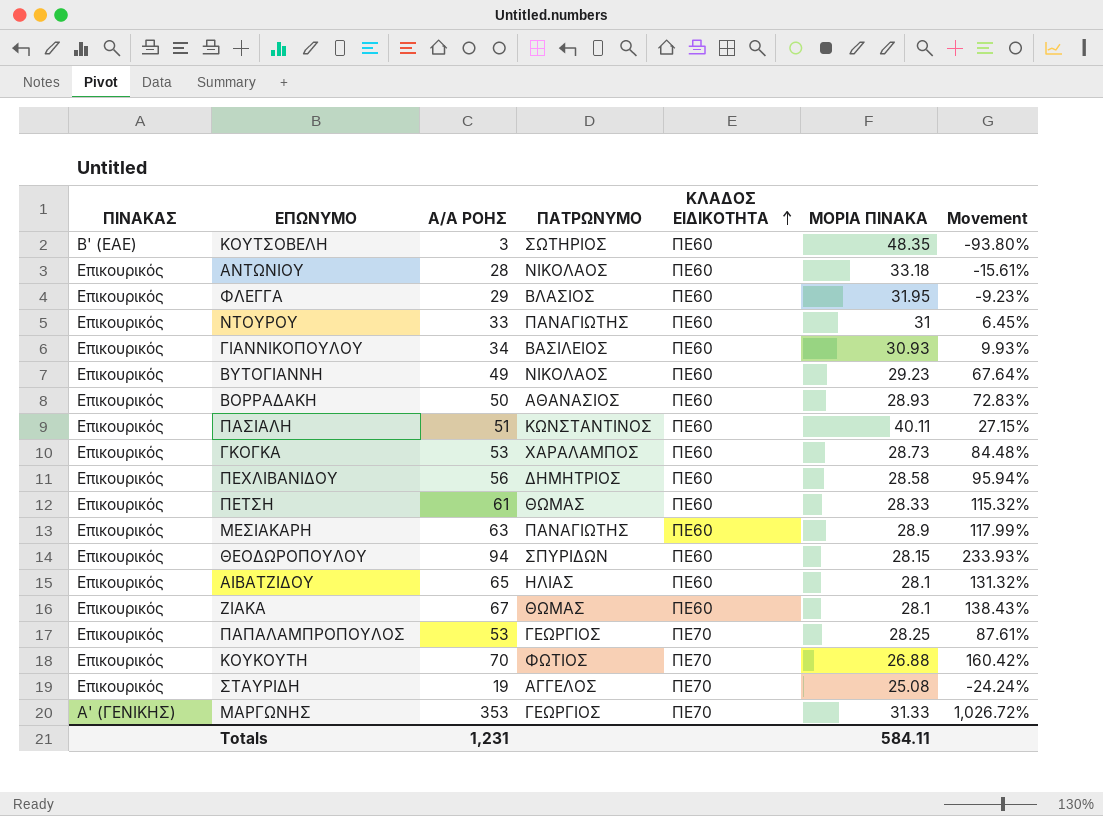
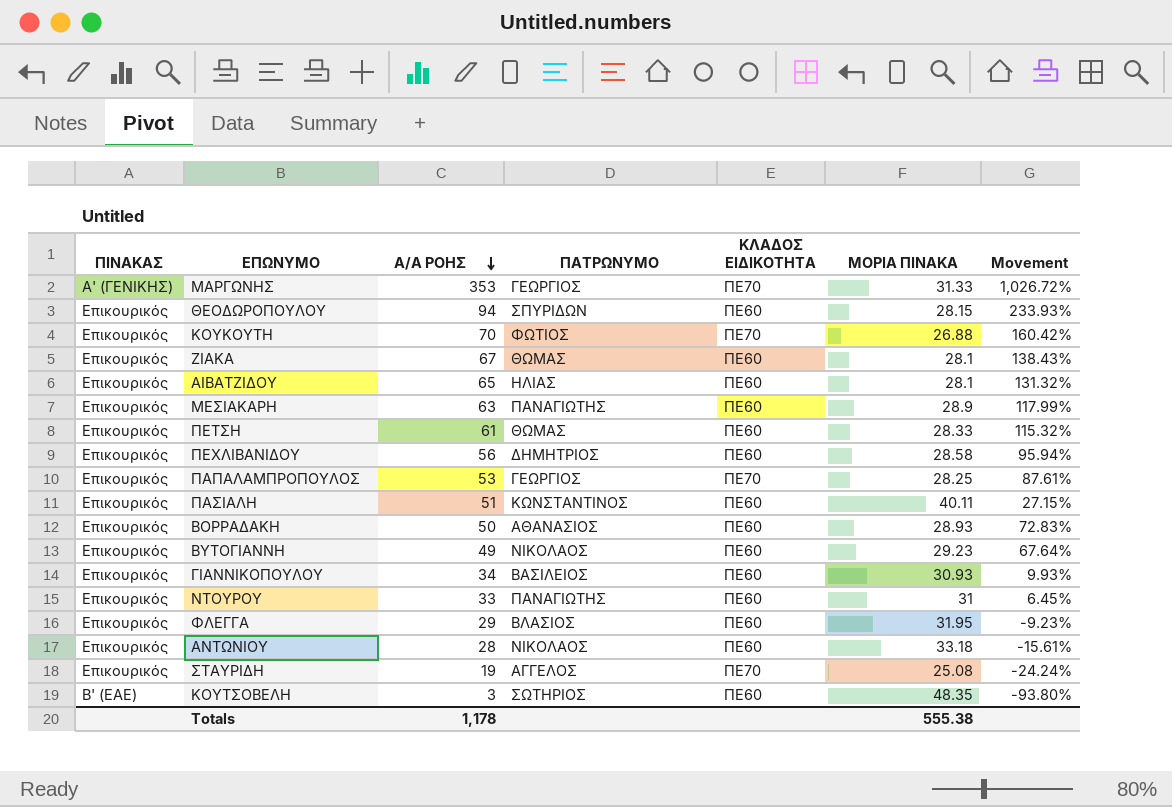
row order: ΚΛΑΔΟΣ ΕΙΔΙΚΟΤΗΤΑ ascending -> Α/Α ΡΟΗΣ descending
row ΓΚΟΓΚΑ: Επικουρικός | 53 | ΧΑΡΑΛΑΜΠΟΣ | ΠΕ60 | 28.73 | 84.48% -> none
Totals | Α/Α ΡΟΗΣ: 1,231 -> 1,178
Totals | ΜΟΡΙΑ ΠΙΝΑΚΑ: 584.11 -> 555.38

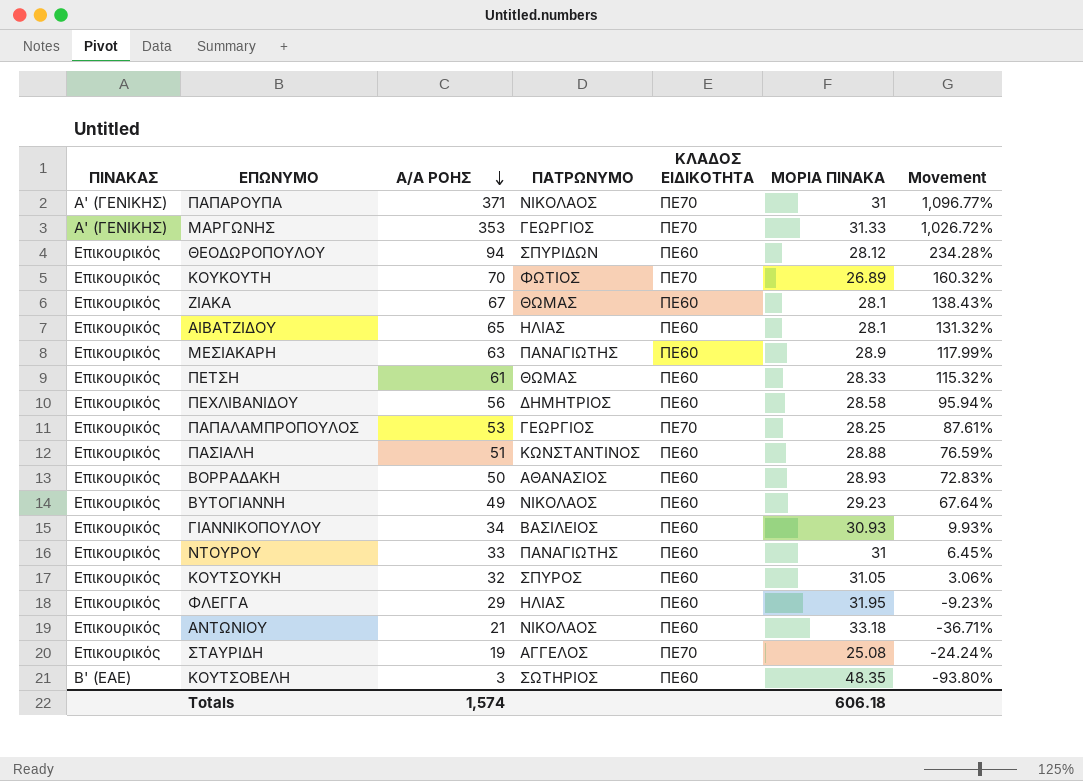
row ΠΑΠΑΡΟΥΠΑ: none -> Α' (ΓΕΝΙΚΗΣ) | 371 | ΝΙΚΟΛΑΟΣ | ΠΕ70 | 31 | 1,096.77%
ΘΕΟΔΩΡΟΠΟΥΛΟΥ | ΜΟΡΙΑ ΠΙΝΑΚΑ: 28.15 -> 28.12
ΘΕΟΔΩΡΟΠΟΥΛΟΥ | Movement: 233.93% -> 234.28%
ΚΟΥΚΟΥΤΗ | ΜΟΡΙΑ ΠΙΝΑΚΑ: 26.88 -> 26.89
ΚΟΥΚΟΥΤΗ | Movement: 160.42% -> 160.32%
ΠΑΣΙΑΛΗ | ΜΟΡΙΑ ΠΙΝΑΚΑ: 40.11 -> 28.88
ΠΑΣΙΑΛΗ | Movement: 27.15% -> 76.59%
row ΚΟΥΤΣΟΥΚΗ: none -> Επικουρικός | 32 | ΣΠΥΡΟΣ | ΠΕ60 | 31.05 | 3.06%
ΦΛΕΓΓΑ | ΠΑΤΡΩΝΥΜΟ: ΒΛΑΣΙΟΣ -> ΗΛΙΑΣ
ΑΝΤΩΝΙΟΥ | Α/Α ΡΟΗΣ: 28 -> 21
ΑΝΤΩΝΙΟΥ | Movement: -15.61% -> -36.71%
Totals | Α/Α ΡΟΗΣ: 1,178 -> 1,574
Totals | ΜΟΡΙΑ ΠΙΝΑΚΑ: 555.38 -> 606.18

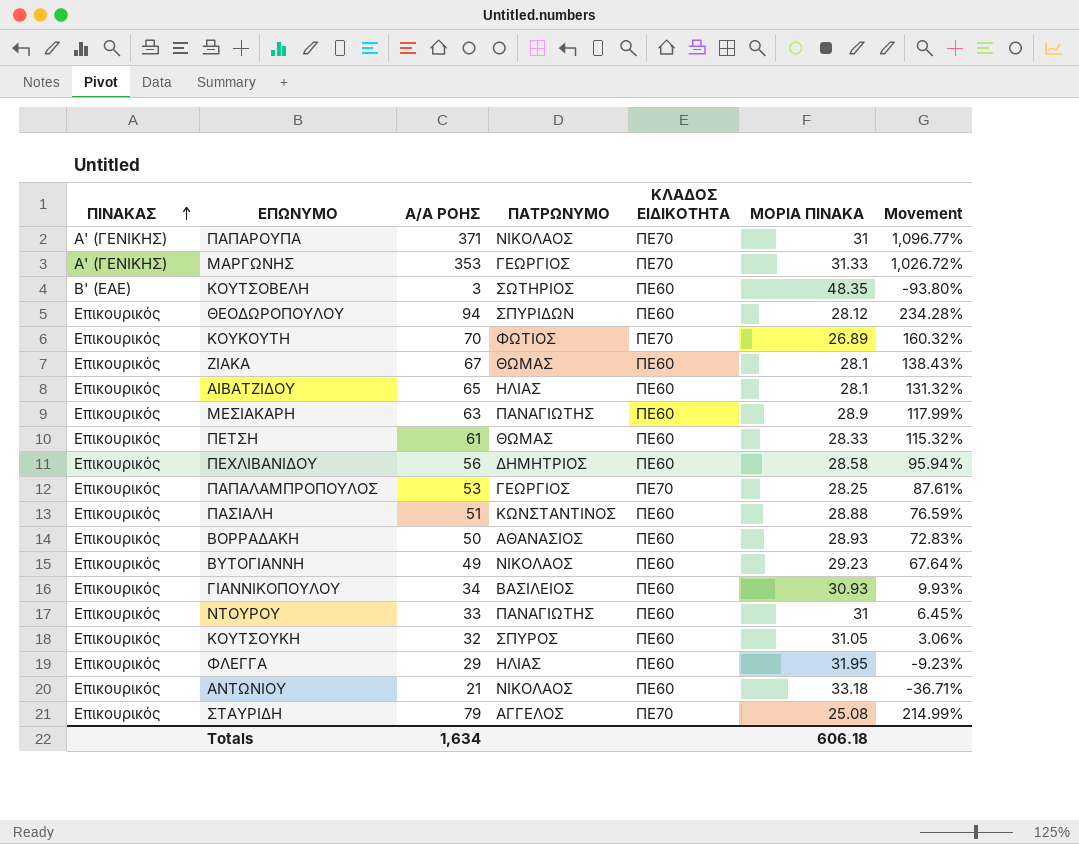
row order: Α/Α ΡΟΗΣ descending -> ΠΙΝΑΚΑΣ ascending
ΣΤΑΥΡΙΔΗ | Α/Α ΡΟΗΣ: 19 -> 79
ΣΤΑΥΡΙΔΗ | Movement: -24.24% -> 214.99%
Totals | Α/Α ΡΟΗΣ: 1,574 -> 1,634

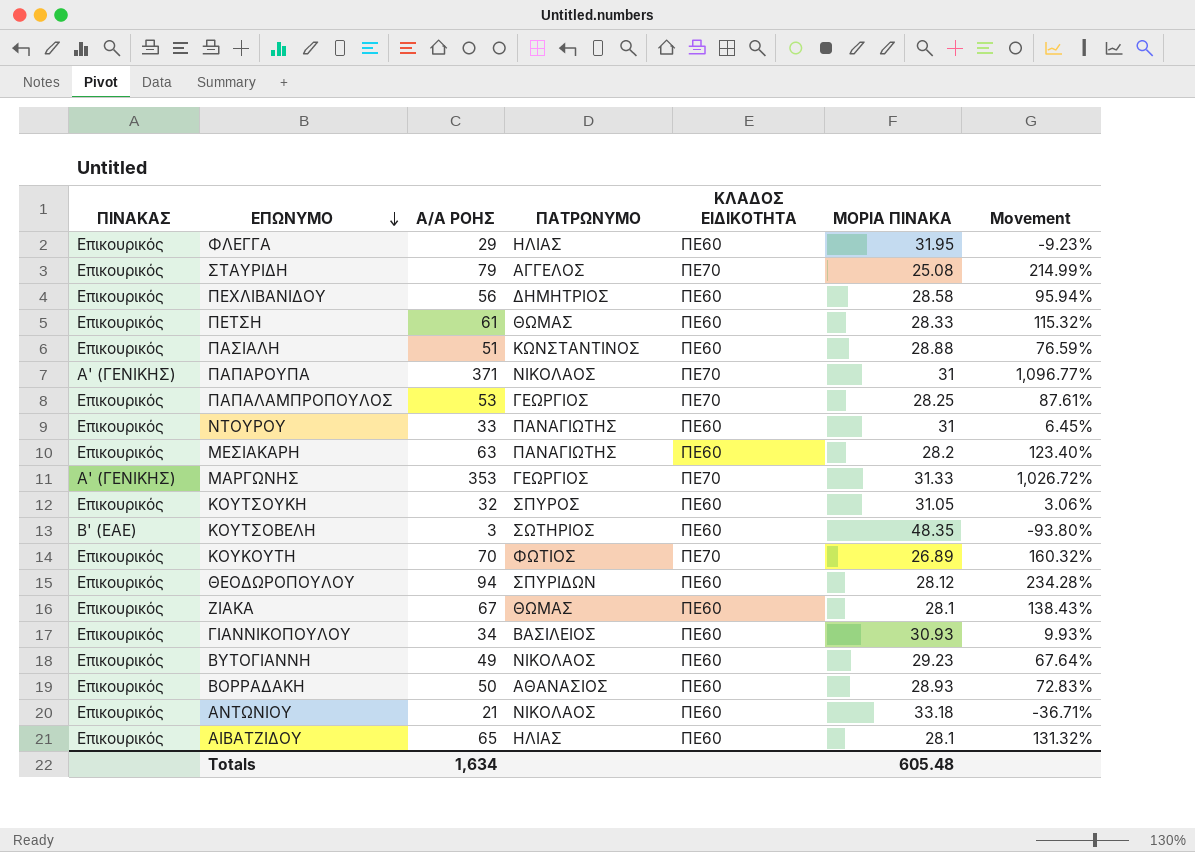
row order: ΠΙΝΑΚΑΣ ascending -> ΕΠΩΝΥΜΟ descending
ΜΕΣΙΑΚΑΡΗ | ΜΟΡΙΑ ΠΙΝΑΚΑ: 28.9 -> 28.2
ΜΕΣΙΑΚΑΡΗ | Movement: 117.99% -> 123.40%
Totals | ΜΟΡΙΑ ΠΙΝΑΚΑ: 606.18 -> 605.48

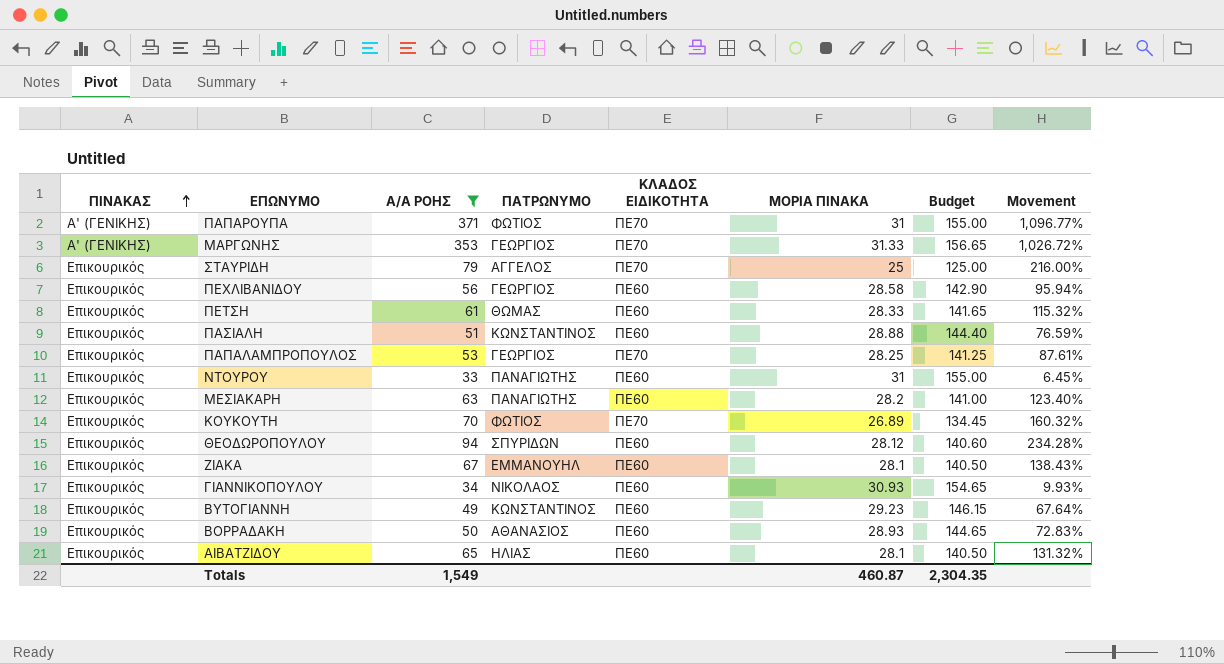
filter: none -> Α/Α ΡΟΗΣ >= 33
row order: ΕΠΩΝΥΜΟ descending -> ΠΙΝΑΚΑΣ ascending
column Budget | formula: none -> [ΜΟΡΙΑ ΠΙΝΑΚΑ] * 5
ΠΑΠΑΡΟΥΠΑ | ΠΑΤΡΩΝΥΜΟ: ΝΙΚΟΛΑΟΣ -> ΦΩΤΙΟΣ
ΣΤΑΥΡΙΔΗ | ΜΟΡΙΑ ΠΙΝΑΚΑ: 25.08 -> 25
ΣΤΑΥΡΙΔΗ | Movement: 214.99% -> 216.00%
ΠΕΧΛΙΒΑΝΙΔΟΥ | ΠΑΤΡΩΝΥΜΟ: ΔΗΜΗΤΡΙΟΣ -> ΓΕΩΡΓΙΟΣ
ΖΙΑΚΑ | ΠΑΤΡΩΝΥΜΟ: ΘΩΜΑΣ -> ΕΜΜΑΝΟΥΗΛ
ΓΙΑΝΝΙΚΟΠΟΥΛΟΥ | ΠΑΤΡΩΝΥΜΟ: ΒΑΣΙΛΕΙΟΣ -> ΝΙΚΟΛΑΟΣ
ΒΥΤΟΓΙΑΝΝΗ | ΠΑΤΡΩΝΥΜΟ: ΝΙΚΟΛΑΟΣ -> ΚΩΝΣΤΑΝΤΙΝΟΣ
Totals | Α/Α ΡΟΗΣ: 1,634 -> 1,549
Totals | ΜΟΡΙΑ ΠΙΝΑΚΑ: 605.48 -> 460.87

